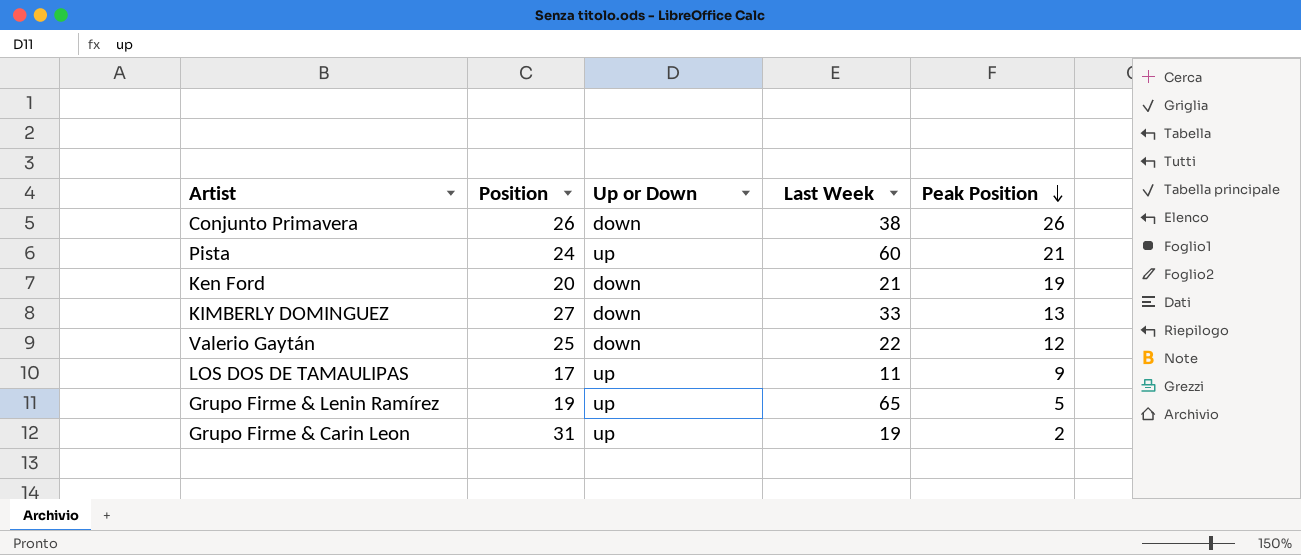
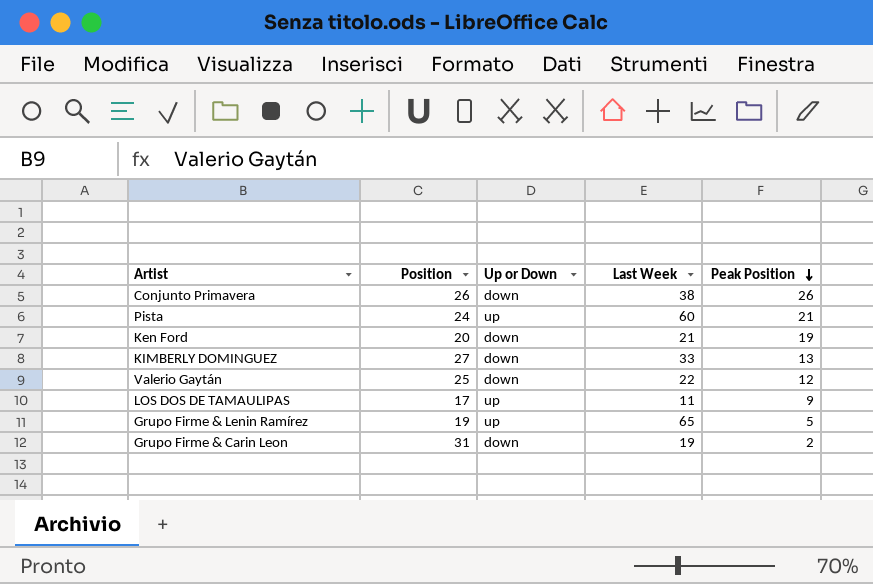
Grupo Firme & Carin Leon | Up or Down: up -> down

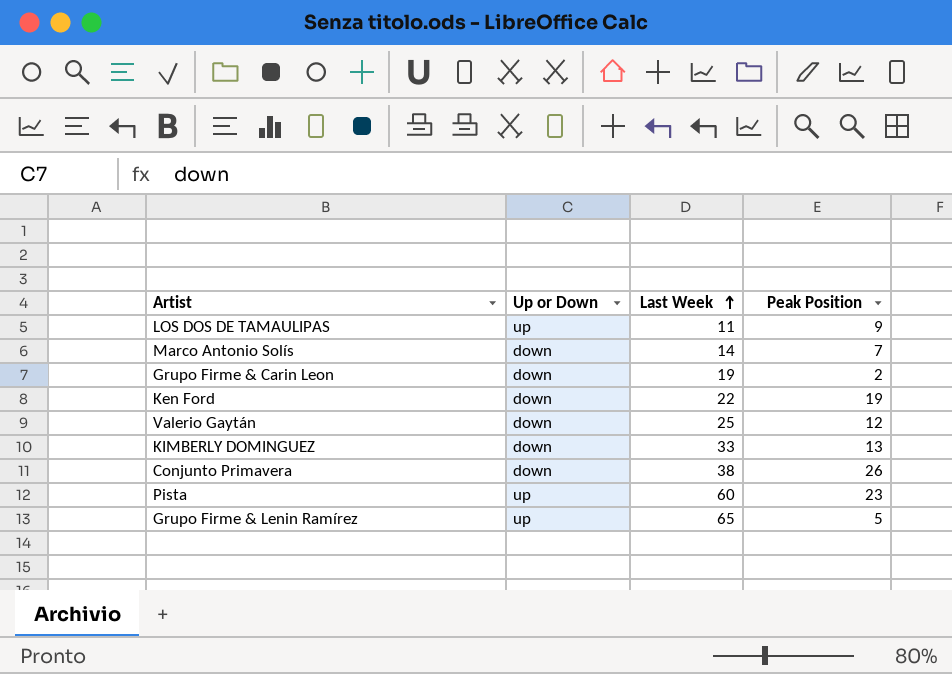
row order: Peak Position descending -> Last Week ascending
column Position | position: 2 -> none
row Marco Antonio Solís: none -> down | 14 | 7
Ken Ford | Last Week: 21 -> 22
Valerio Gaytán | Last Week: 22 -> 25
Pista | Peak Position: 21 -> 23

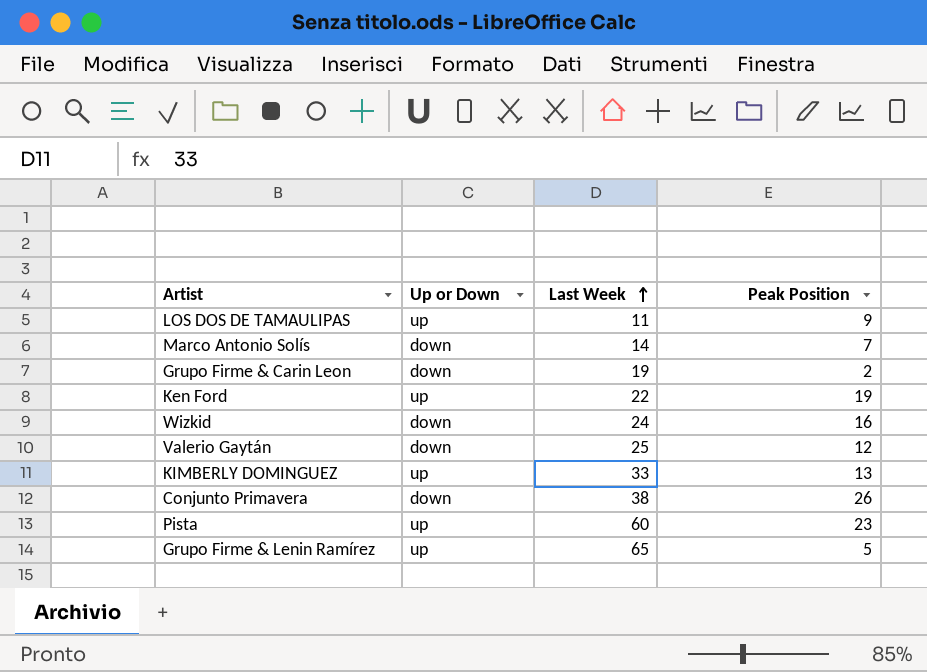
Ken Ford | Up or Down: down -> up
row Wizkid: none -> down | 24 | 16
KIMBERLY DOMINGUEZ | Up or Down: down -> up

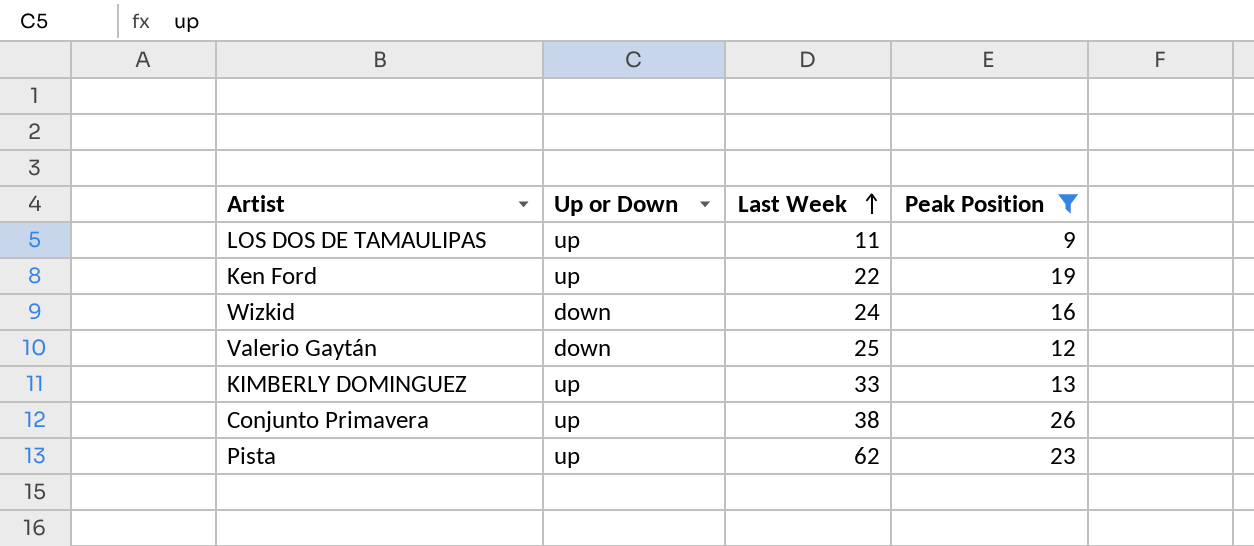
filter: none -> Peak Position >= 9
Conjunto Primavera | Up or Down: down -> up
Pista | Last Week: 60 -> 62

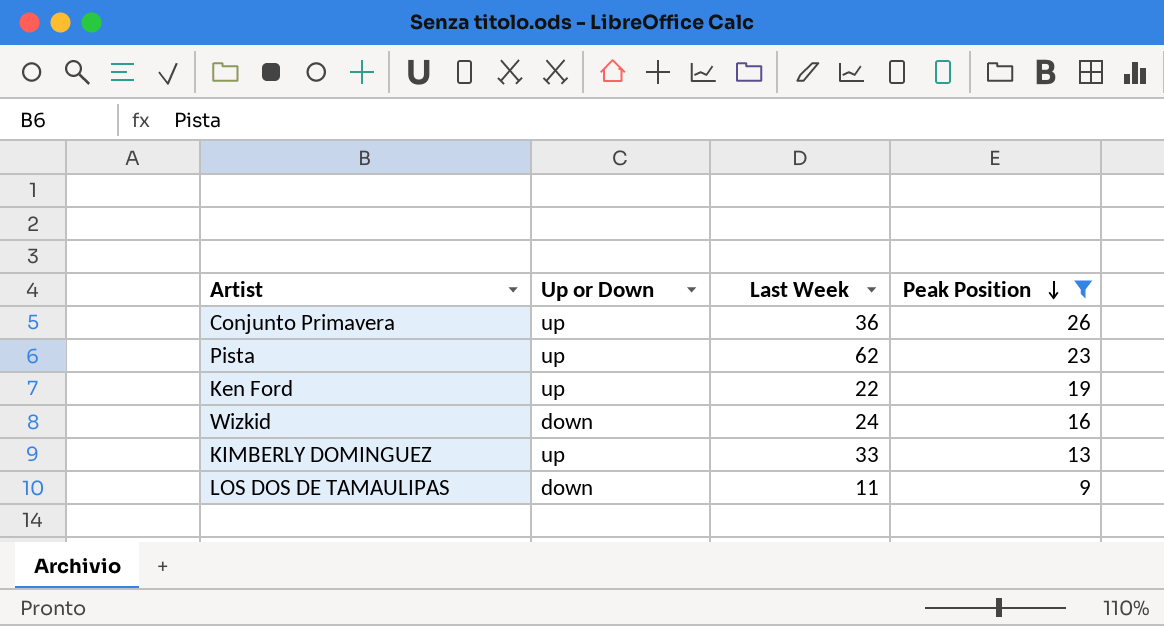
row order: Last Week ascending -> Peak Position descending
row Valerio Gaytán: down | 25 | 12 -> none
Conjunto Primavera | Last Week: 38 -> 36
LOS DOS DE TAMAULIPAS | Up or Down: up -> down

